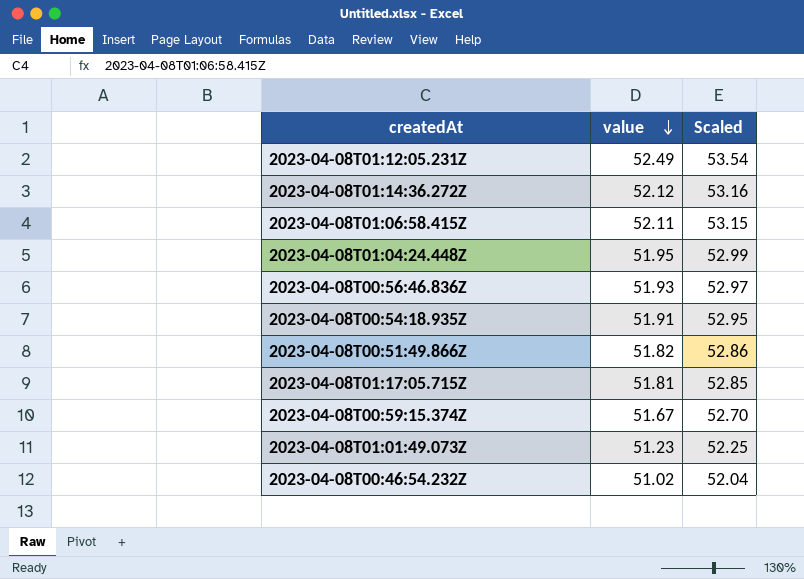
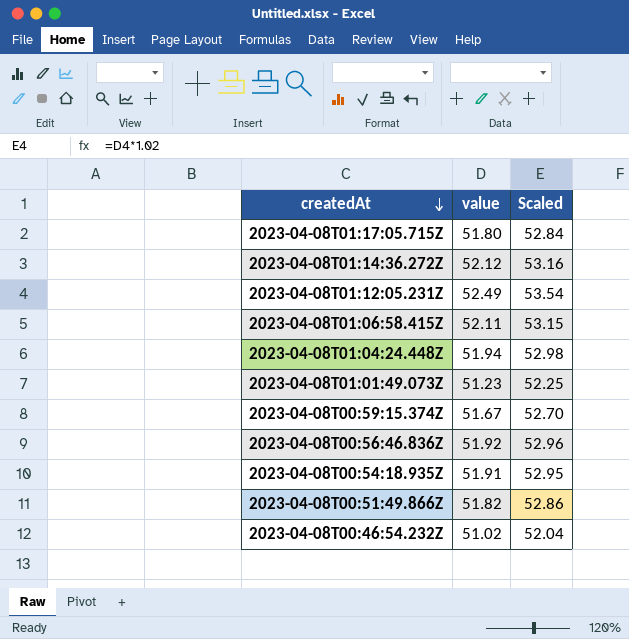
row order: value descending -> createdAt descending
2023-04-08T01:17:05.715Z | value: 51.81 -> 51.80
2023-04-08T01:17:05.715Z | Scaled: 52.85 -> 52.84
2023-04-08T01:04:24.448Z | value: 51.95 -> 51.94
2023-04-08T01:04:24.448Z | Scaled: 52.99 -> 52.98
2023-04-08T00:56:46.836Z | value: 51.93 -> 51.92
2023-04-08T00:56:46.836Z | Scaled: 52.97 -> 52.96

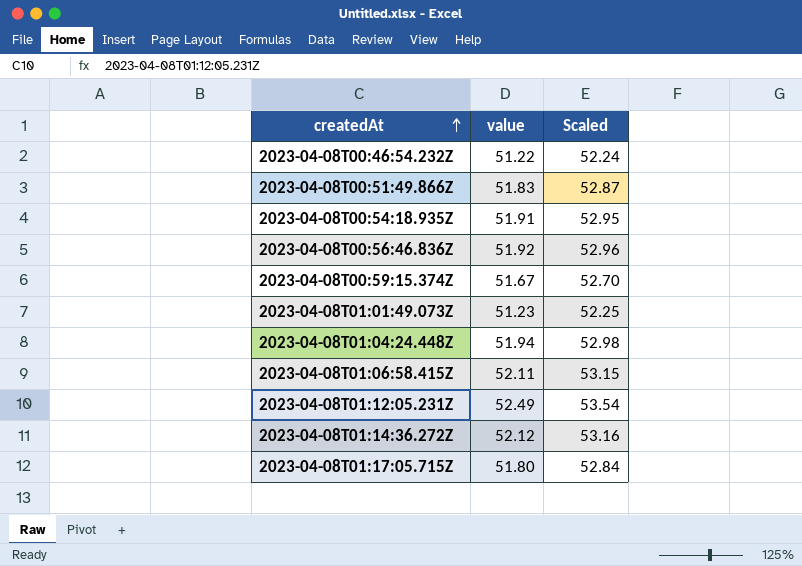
row order: createdAt descending -> createdAt ascending
2023-04-08T00:46:54.232Z | value: 51.02 -> 51.22
2023-04-08T00:46:54.232Z | Scaled: 52.04 -> 52.24
2023-04-08T00:51:49.866Z | value: 51.82 -> 51.83
2023-04-08T00:51:49.866Z | Scaled: 52.86 -> 52.87

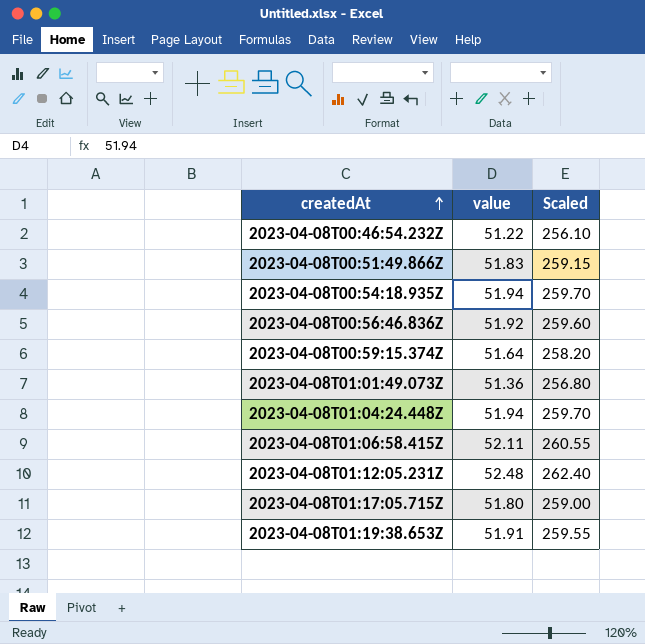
column Scaled | formula: [value] * 1.02 -> [value] * 5
row 2023-04-08T01:14:36.272Z: 52.12 | 53.16 -> none
2023-04-08T00:54:18.935Z | value: 51.91 -> 51.94
2023-04-08T00:59:15.374Z | value: 51.67 -> 51.64
2023-04-08T01:01:49.073Z | value: 51.23 -> 51.36
2023-04-08T01:12:05.231Z | value: 52.49 -> 52.48
row 2023-04-08T01:19:38.653Z: none -> 51.91 | 259.55

